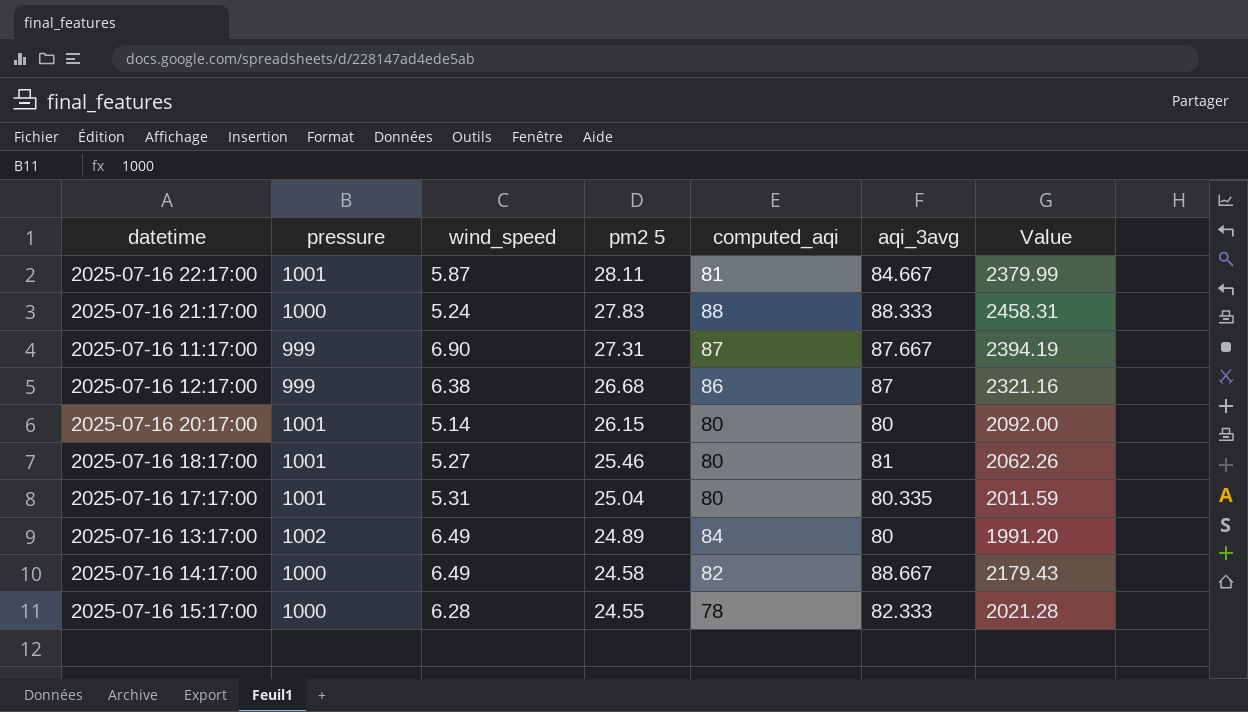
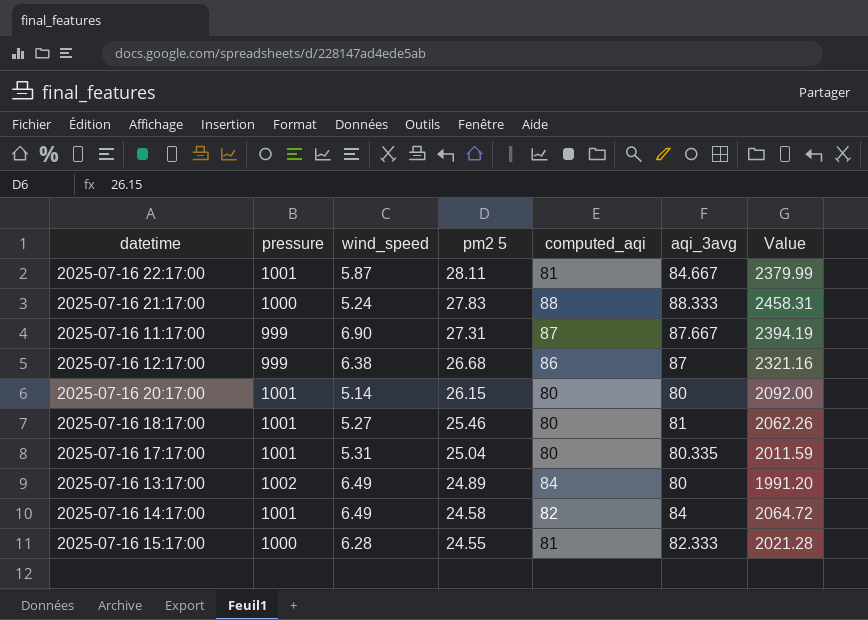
2025-07-16 14:17:00 | pressure: 1000 -> 1001
2025-07-16 14:17:00 | aqi_3avg: 88.667 -> 84
2025-07-16 14:17:00 | Value: 2179.43 -> 2064.72
2025-07-16 15:17:00 | computed_aqi: 78 -> 81

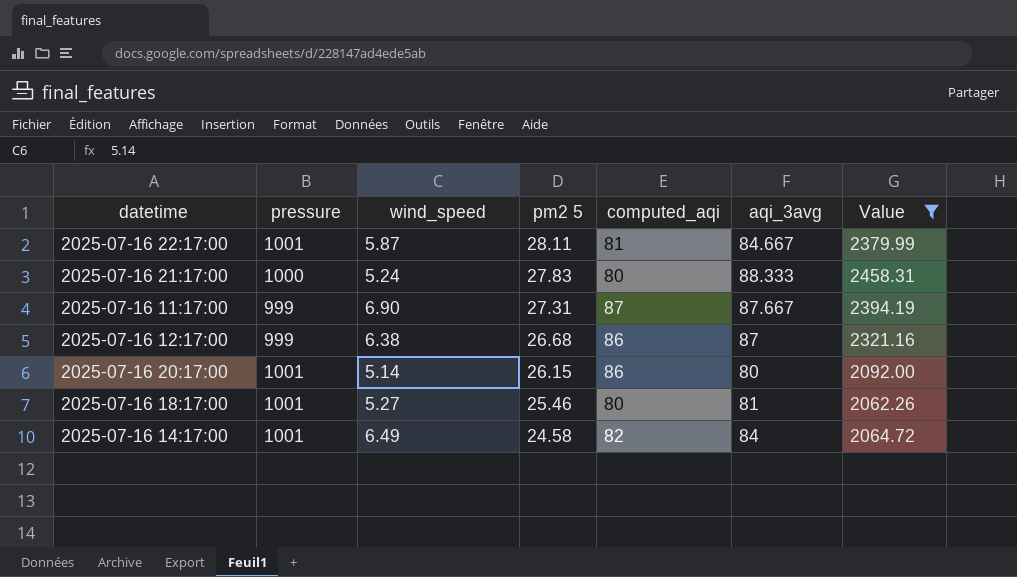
filter: none -> Value >= 2062.26
2025-07-16 21:17:00 | computed_aqi: 88 -> 80
2025-07-16 20:17:00 | computed_aqi: 80 -> 86

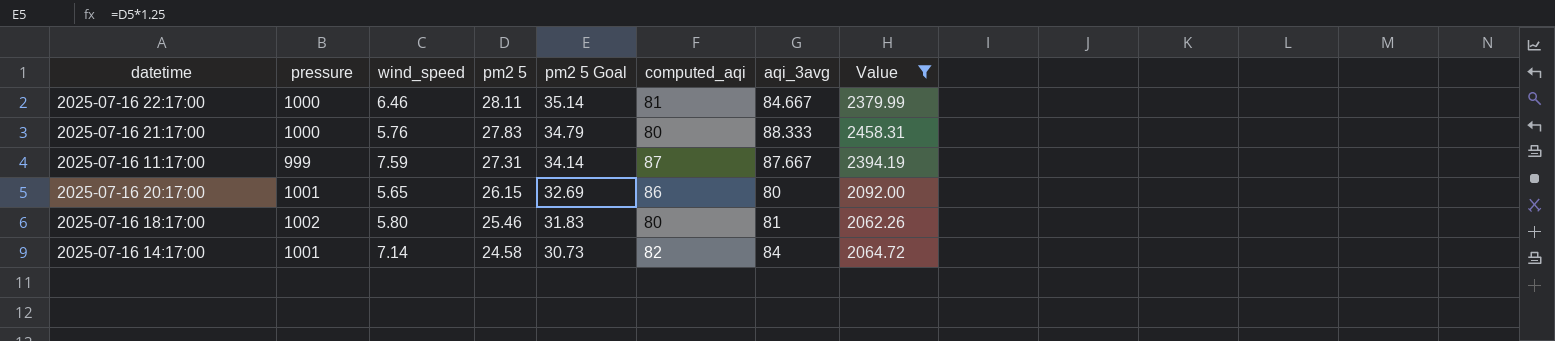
column pm2 5 Goal | formula: none -> [pm2 5] * 1.25
row 2025-07-16 12:17:00: 999 | 6.38 | 26.68 | 86 | 87 | 2321.16 -> none
2025-07-16 22:17:00 | pressure: 1001 -> 1000
2025-07-16 22:17:00 | wind_speed: 5.87 -> 6.46
2025-07-16 21:17:00 | wind_speed: 5.24 -> 5.76
2025-07-16 11:17:00 | wind_speed: 6.90 -> 7.59
2025-07-16 20:17:00 | wind_speed: 5.14 -> 5.65
2025-07-16 18:17:00 | pressure: 1001 -> 1002
2025-07-16 18:17:00 | wind_speed: 5.27 -> 5.80
2025-07-16 14:17:00 | wind_speed: 6.49 -> 7.14

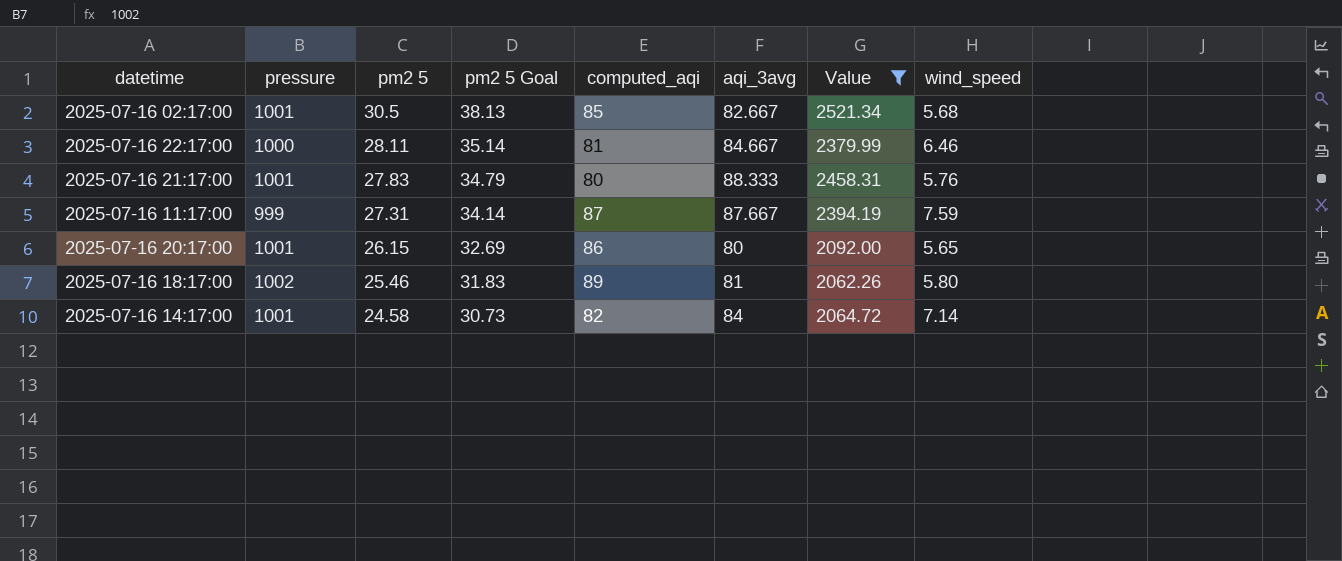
column wind_speed | position: 3 -> 8
row 2025-07-16 02:17:00: none -> 1001 | 30.5 | 38.13 | 85 | 82.667 | 2521.34 | 5.68
2025-07-16 21:17:00 | pressure: 1000 -> 1001
2025-07-16 18:17:00 | computed_aqi: 80 -> 89

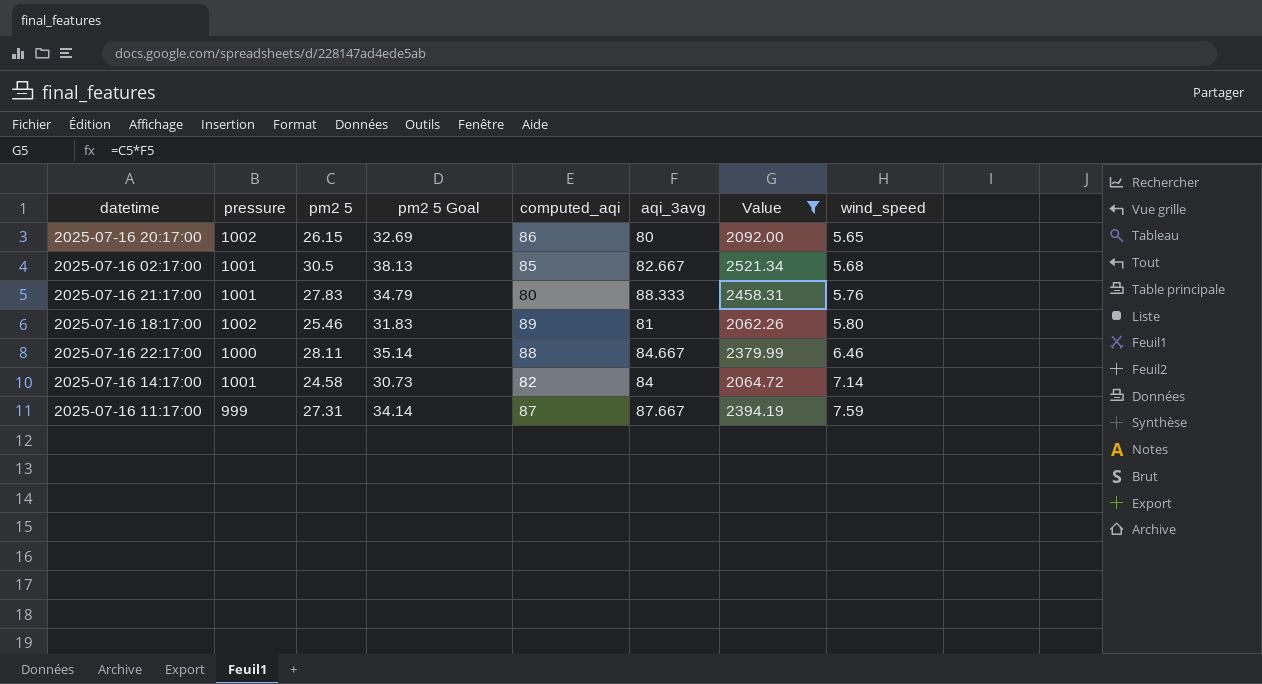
row order: pm2 5 descending -> wind_speed ascending
2025-07-16 20:17:00 | pressure: 1001 -> 1002
2025-07-16 22:17:00 | computed_aqi: 81 -> 88

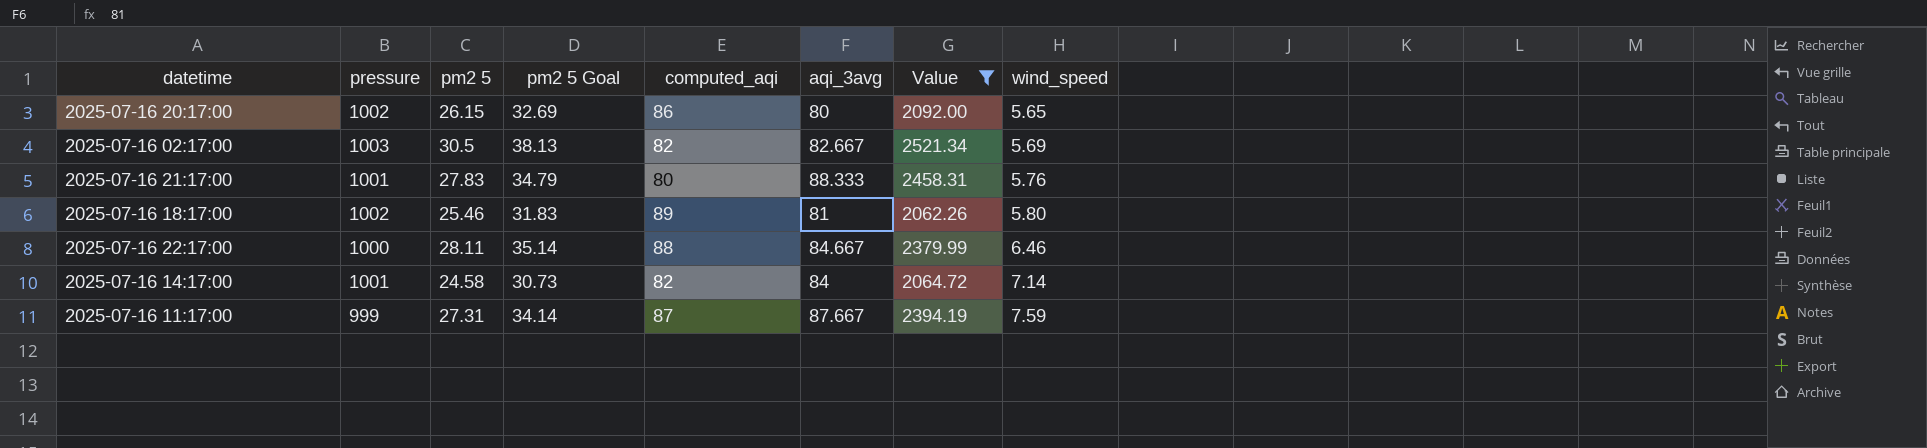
2025-07-16 02:17:00 | pressure: 1001 -> 1003
2025-07-16 02:17:00 | computed_aqi: 85 -> 82
2025-07-16 02:17:00 | wind_speed: 5.68 -> 5.69

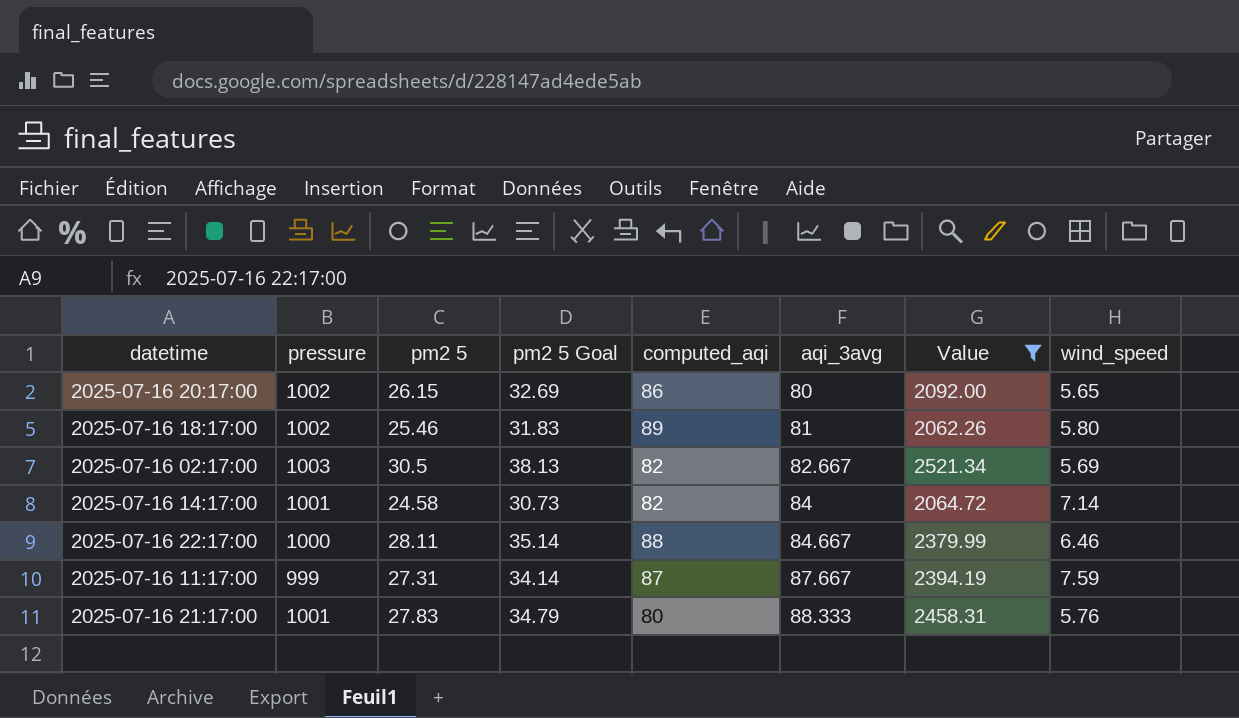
row order: wind_speed ascending -> aqi_3avg ascending

